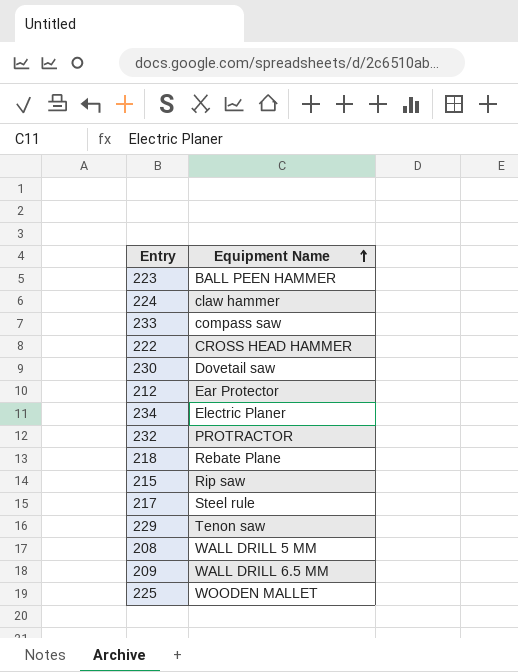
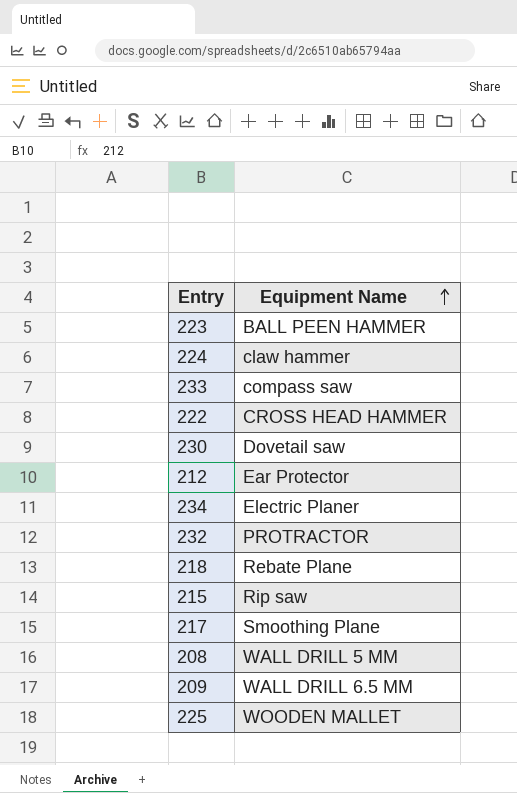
row 229: Tenon saw -> none
217 | Equipment Name: Steel rule -> Smoothing Plane

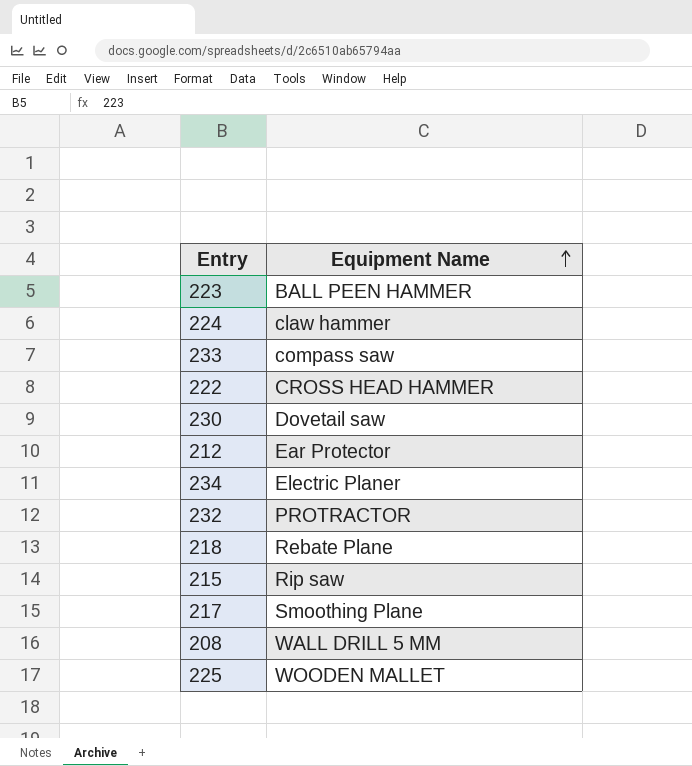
row 209: WALL DRILL 6.5 MM -> none

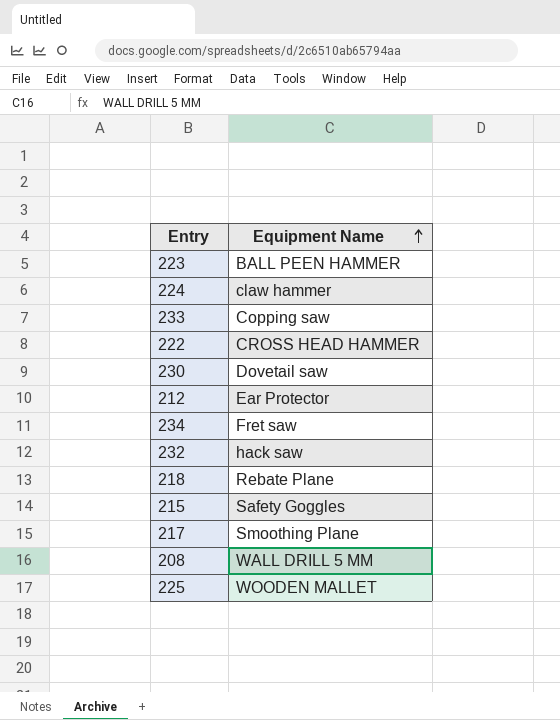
233 | Equipment Name: compass saw -> Copping saw
234 | Equipment Name: Electric Planer -> Fret saw
232 | Equipment Name: PROTRACTOR -> hack saw
215 | Equipment Name: Rip saw -> Safety Goggles

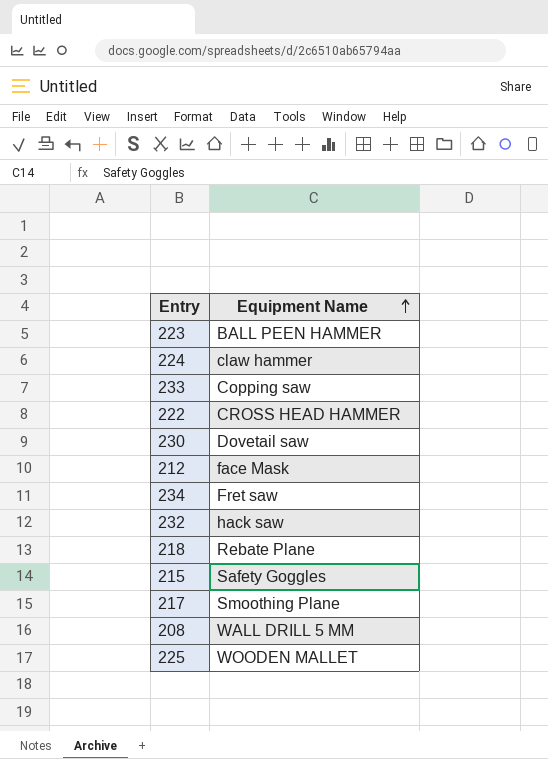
212 | Equipment Name: Ear Protector -> face Mask

